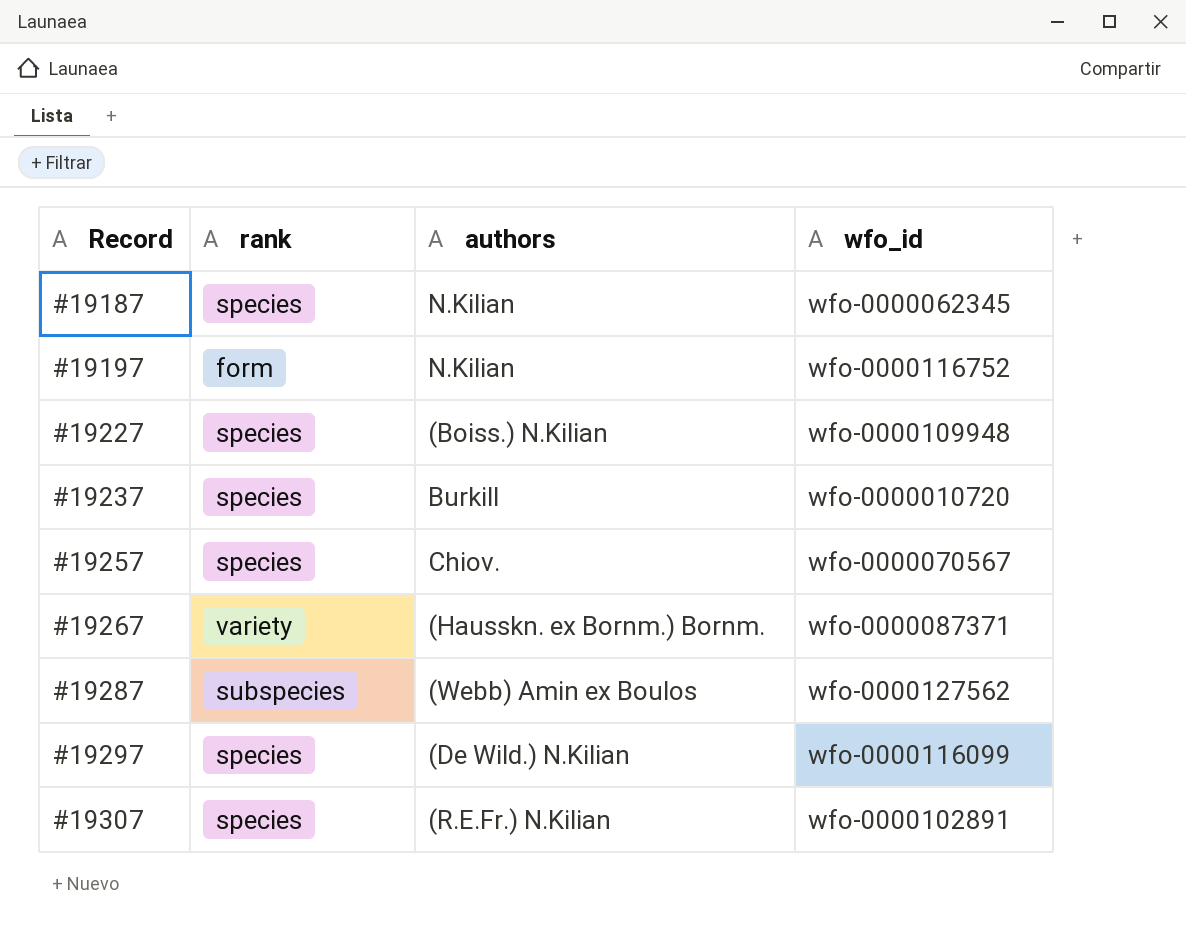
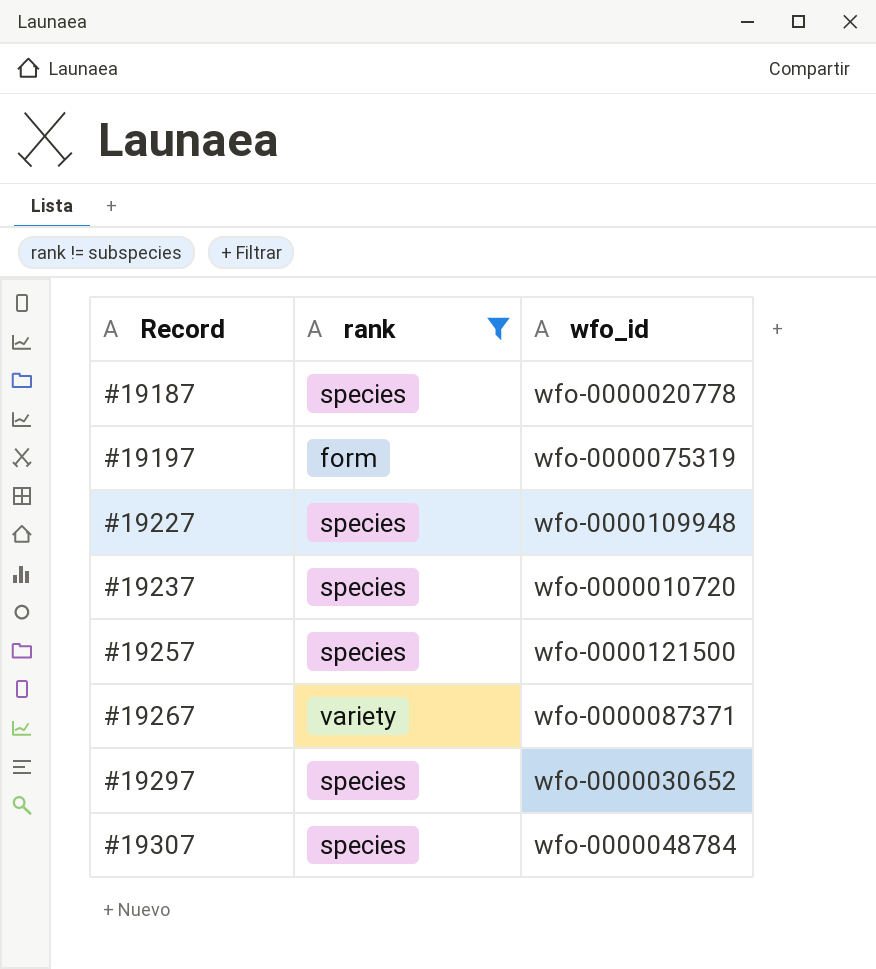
filter: none -> rank != subspecies
column authors | position: 3 -> none
#19187 | wfo_id: wfo-0000062345 -> wfo-0000020778
#19197 | wfo_id: wfo-0000116752 -> wfo-0000075319
#19257 | wfo_id: wfo-0000070567 -> wfo-0000121500
#19297 | wfo_id: wfo-0000116099 -> wfo-0000030652
#19307 | wfo_id: wfo-0000102891 -> wfo-0000048784

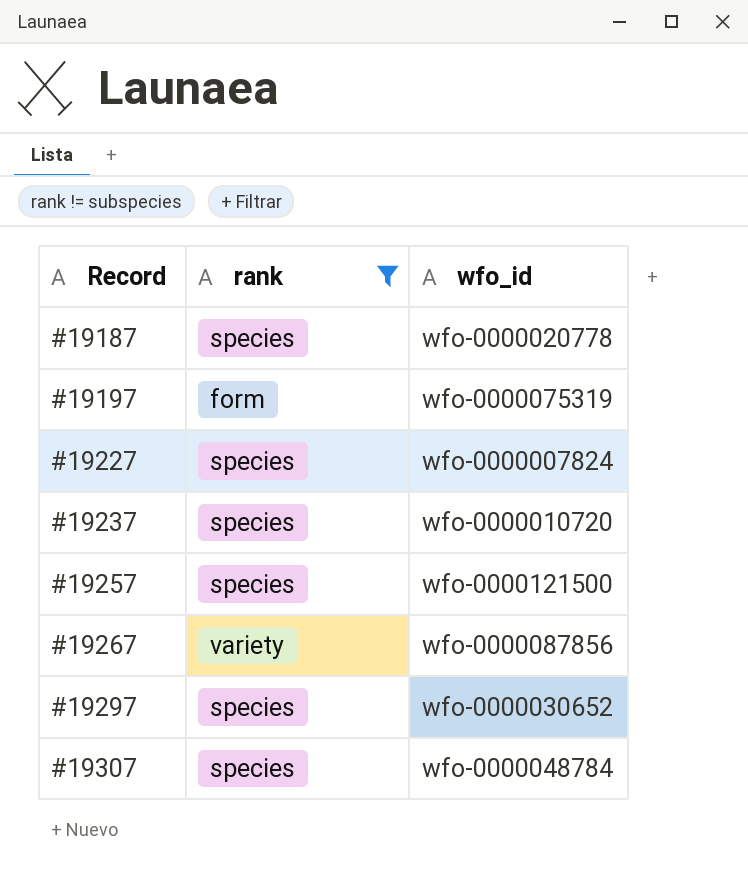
#19227 | wfo_id: wfo-0000109948 -> wfo-0000007824
#19267 | wfo_id: wfo-0000087371 -> wfo-0000087856

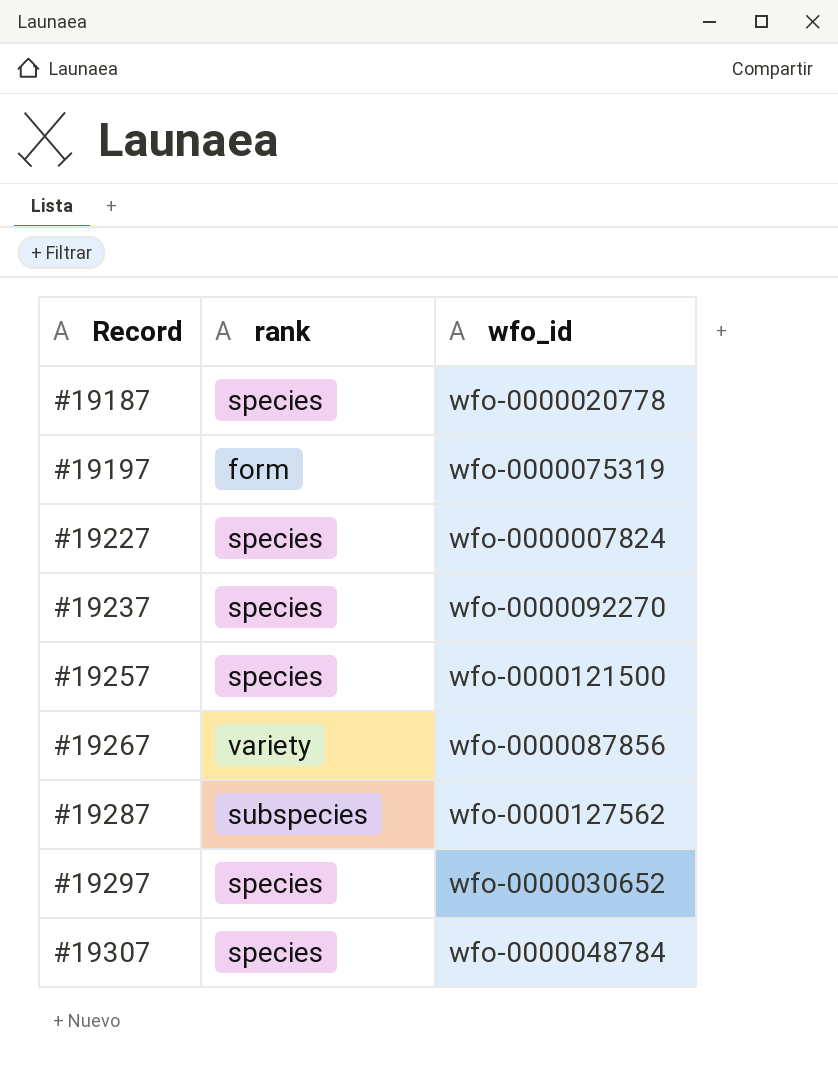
filter: rank != subspecies -> none
#19237 | wfo_id: wfo-0000010720 -> wfo-0000092270

